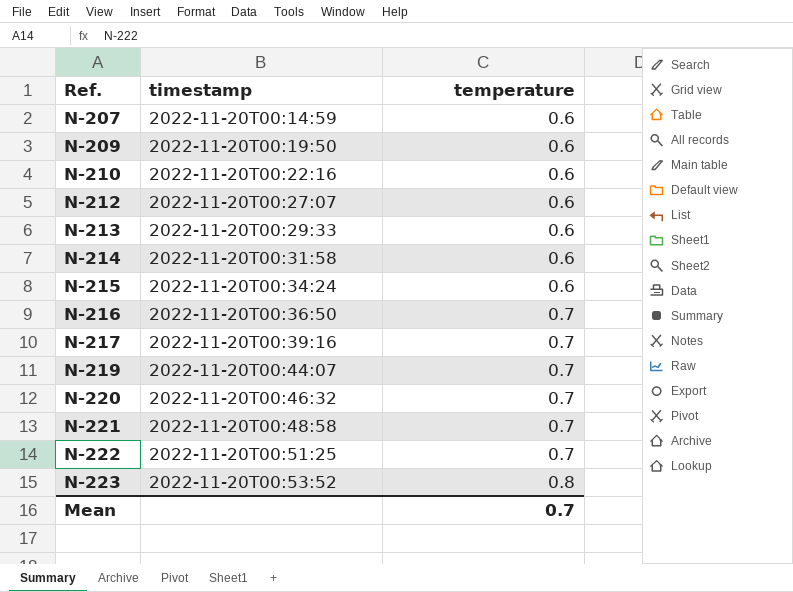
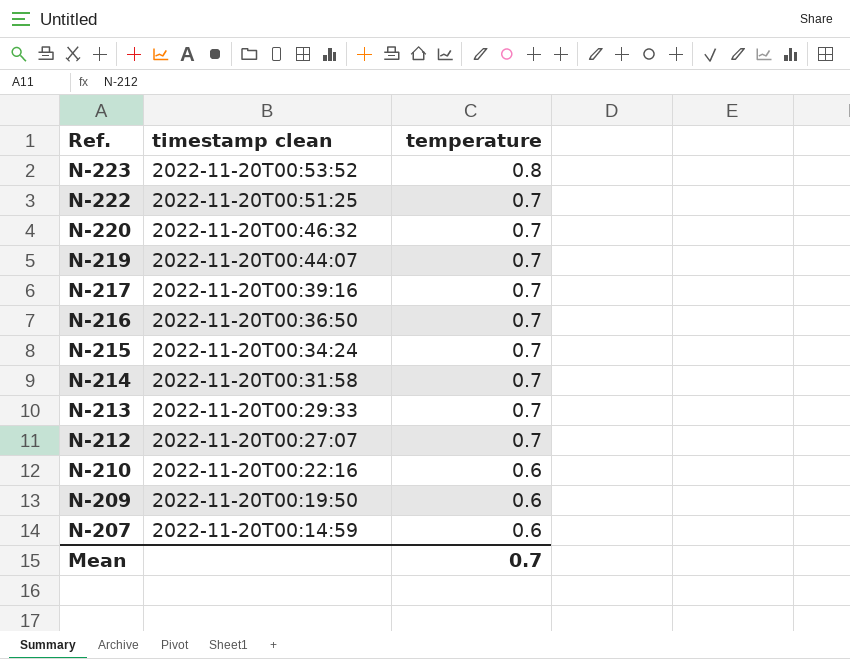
row order: Ref. ascending -> Ref. descending
column name: timestamp -> timestamp clean
row N-221: 2022-11-20T00:48:58 | 0.7 -> none
N-215 | temperature: 0.6 -> 0.7
N-214 | temperature: 0.6 -> 0.7
N-213 | temperature: 0.6 -> 0.7
N-212 | temperature: 0.6 -> 0.7

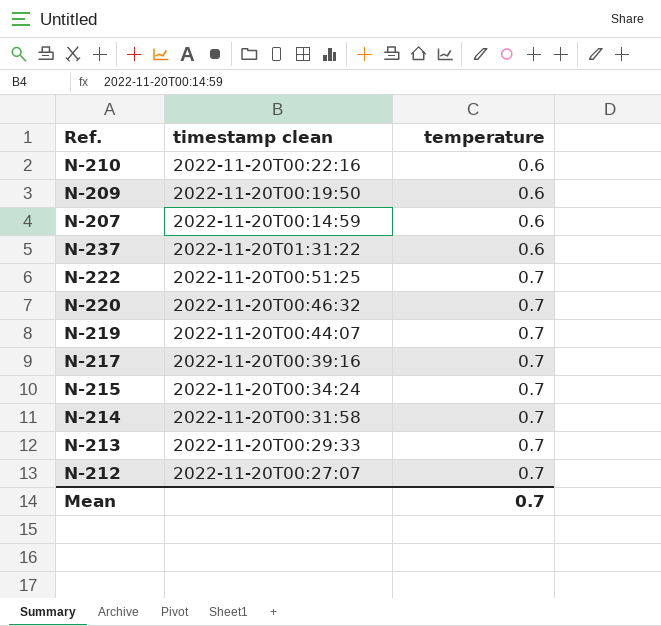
row order: Ref. descending -> temperature ascending
row N-223: 2022-11-20T00:53:52 | 0.8 -> none
row N-216: 2022-11-20T00:36:50 | 0.7 -> none
row N-237: none -> 2022-11-20T01:31:22 | 0.6

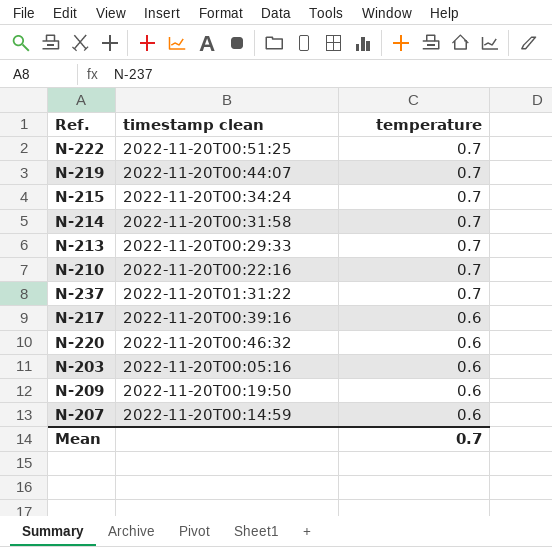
row order: temperature ascending -> temperature descending
row N-212: 2022-11-20T00:27:07 | 0.7 -> none
N-210 | temperature: 0.6 -> 0.7
N-237 | temperature: 0.6 -> 0.7
N-217 | temperature: 0.7 -> 0.6
N-220 | temperature: 0.7 -> 0.6
row N-203: none -> 2022-11-20T00:05:16 | 0.6

